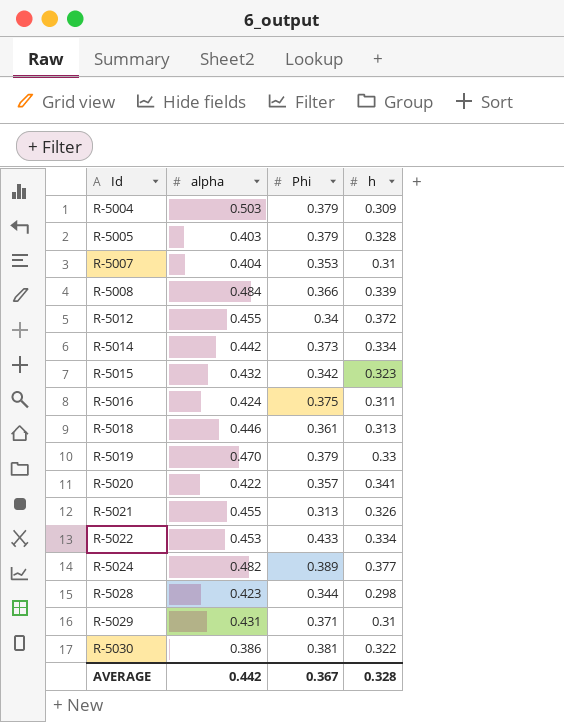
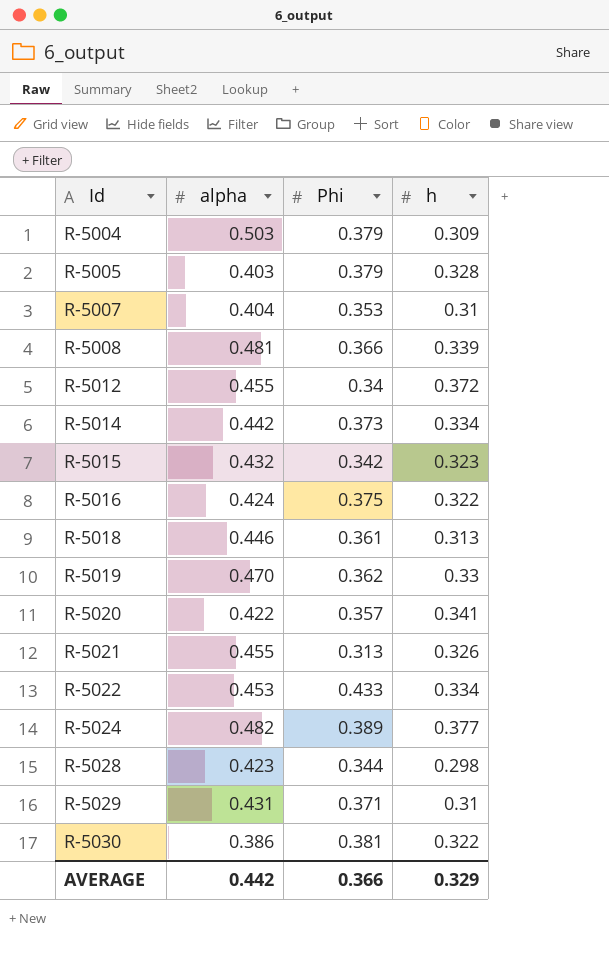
R-5008 | alpha: 0.484 -> 0.481
R-5016 | h: 0.311 -> 0.322
R-5019 | Phi: 0.379 -> 0.362
AVERAGE | Phi: 0.367 -> 0.366
AVERAGE | h: 0.328 -> 0.329

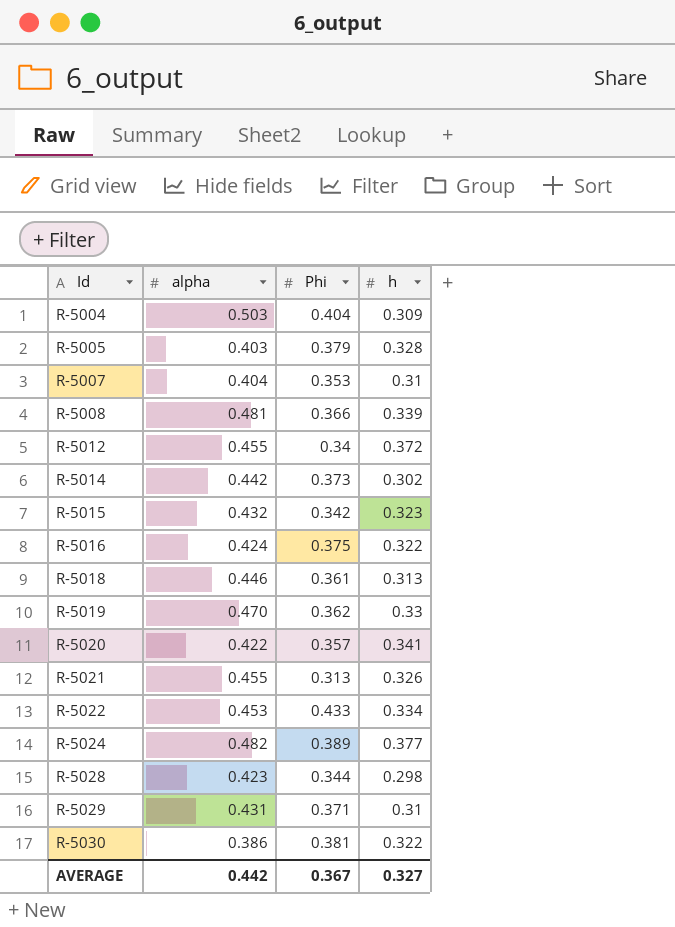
R-5004 | Phi: 0.379 -> 0.404
R-5014 | h: 0.334 -> 0.302
AVERAGE | Phi: 0.366 -> 0.367
AVERAGE | h: 0.329 -> 0.327

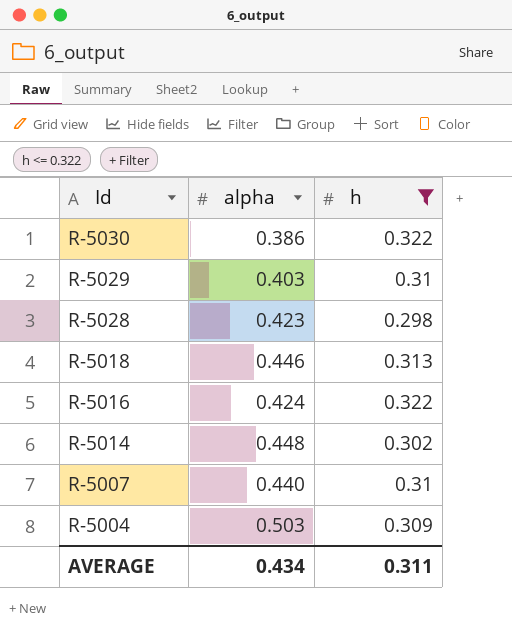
filter: none -> h <= 0.322
row order: Id ascending -> Id descending
column Phi | position: 3 -> none
R-5029 | alpha: 0.431 -> 0.403
R-5014 | alpha: 0.442 -> 0.448
R-5007 | alpha: 0.404 -> 0.440
AVERAGE | alpha: 0.442 -> 0.434
AVERAGE | h: 0.327 -> 0.311

